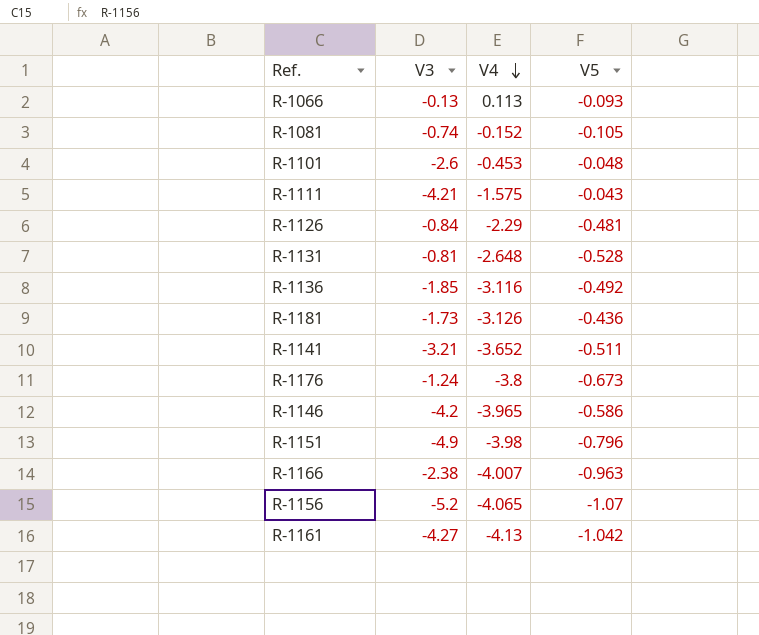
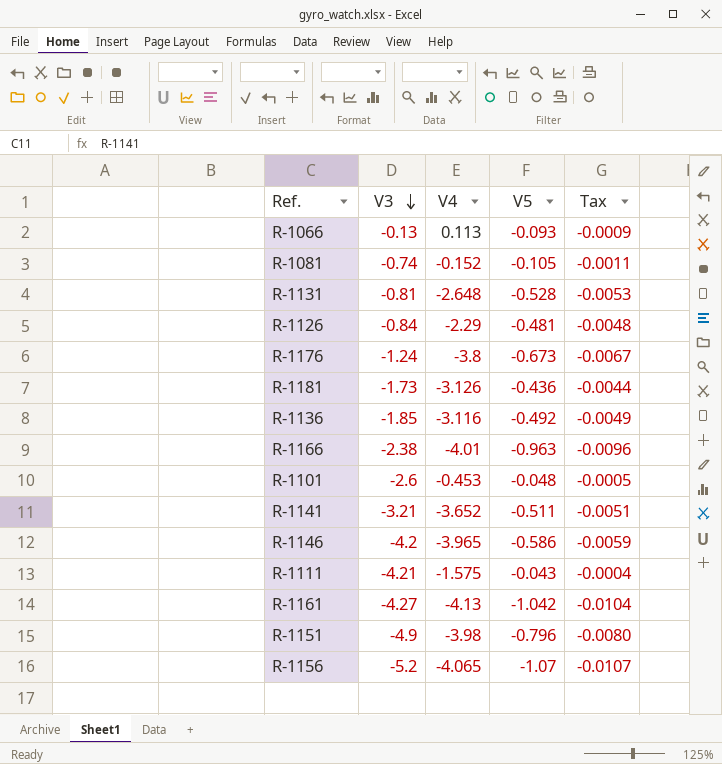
row order: V4 descending -> V3 descending
column Tax | formula: none -> [V5] * 0.01
R-1166 | V4: -4.007 -> -4.01

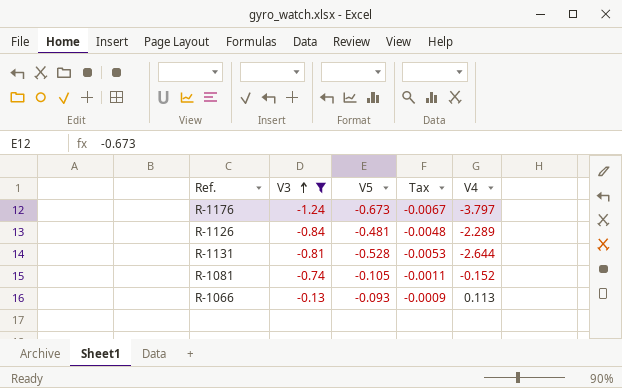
filter: none -> V3 >= -1.24
row order: V3 descending -> V3 ascending
column V4 | position: 3 -> 5
R-1176 | V4: -3.8 -> -3.797
R-1126 | V4: -2.29 -> -2.289
R-1131 | V4: -2.648 -> -2.644

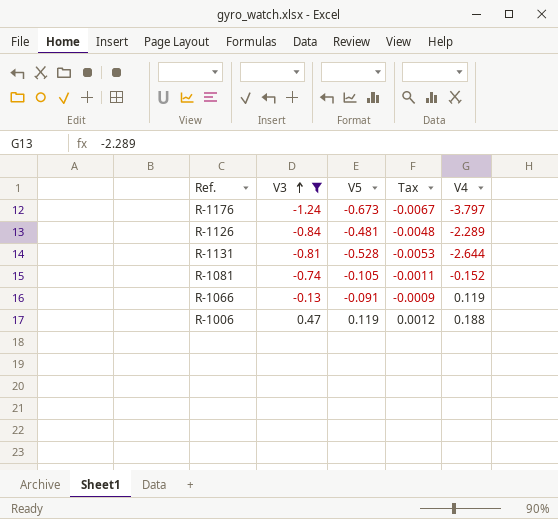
R-1066 | V5: -0.093 -> -0.091
R-1066 | V4: 0.113 -> 0.119
row R-1006: none -> 0.47 | 0.119 | 0.0012 | 0.188

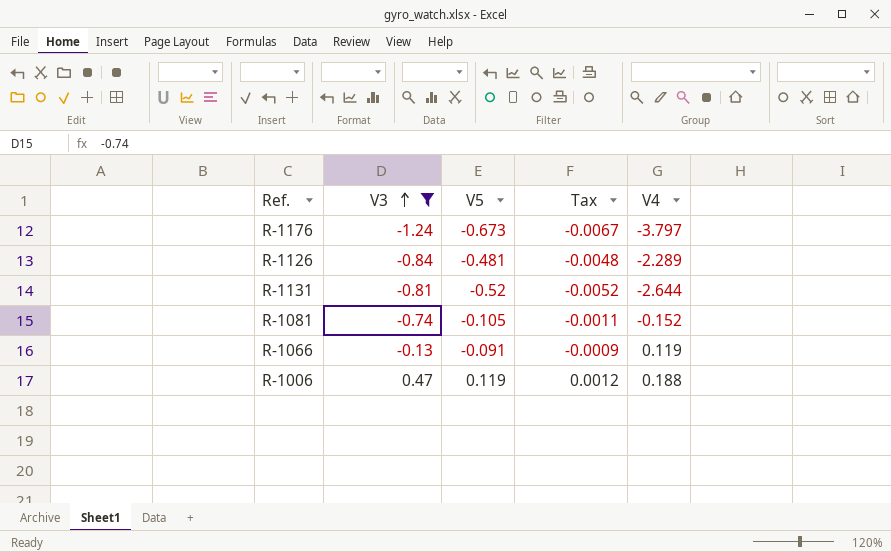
R-1131 | V5: -0.528 -> -0.52
R-1131 | Tax: -0.0053 -> -0.0052

